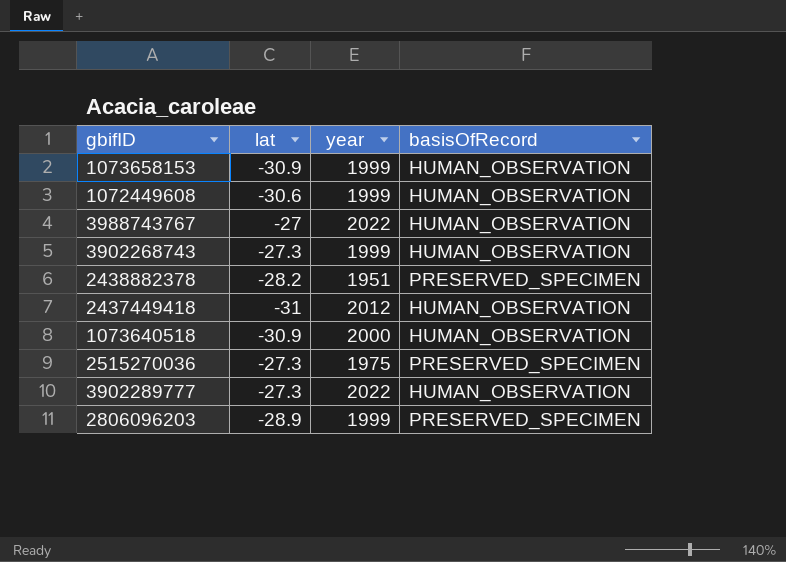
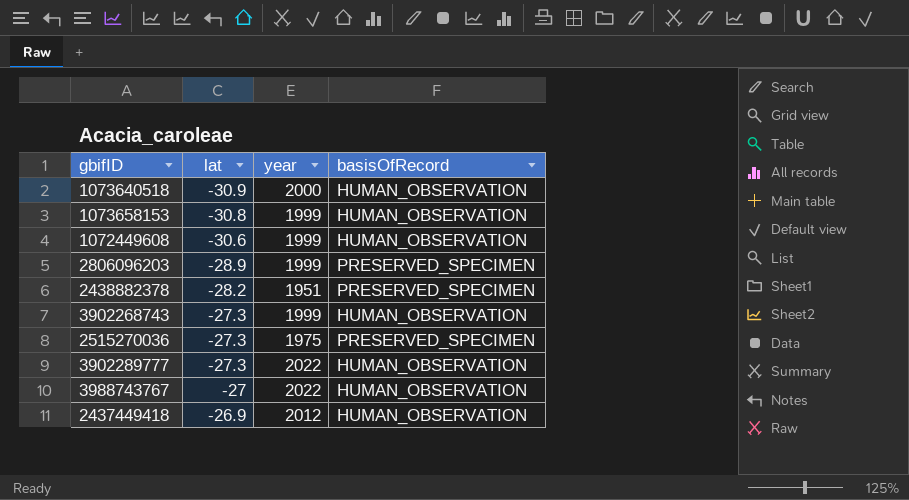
row order: none -> lat ascending
1073658153 | lat: -30.9 -> -30.8
2437449418 | lat: -31 -> -26.9

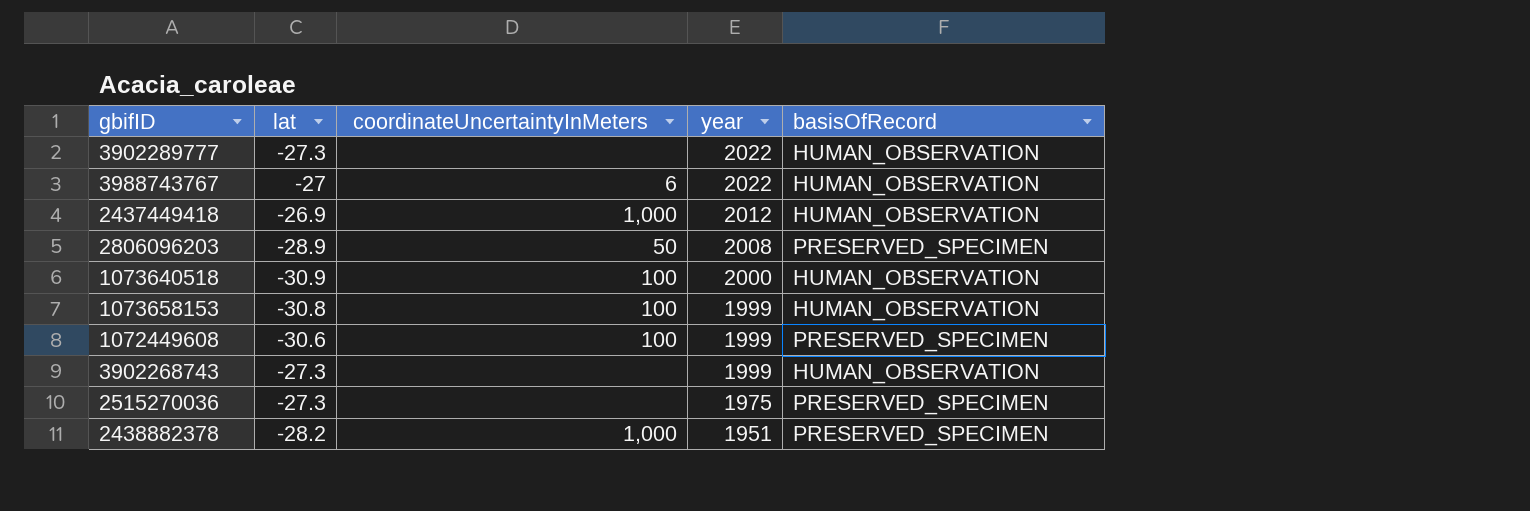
row order: lat ascending -> year descending
column coordinateUncertaintyInMeters | position: none -> 3
2806096203 | year: 1999 -> 2008
1072449608 | basisOfRecord: HUMAN_OBSERVATION -> PRESERVED_SPECIMEN

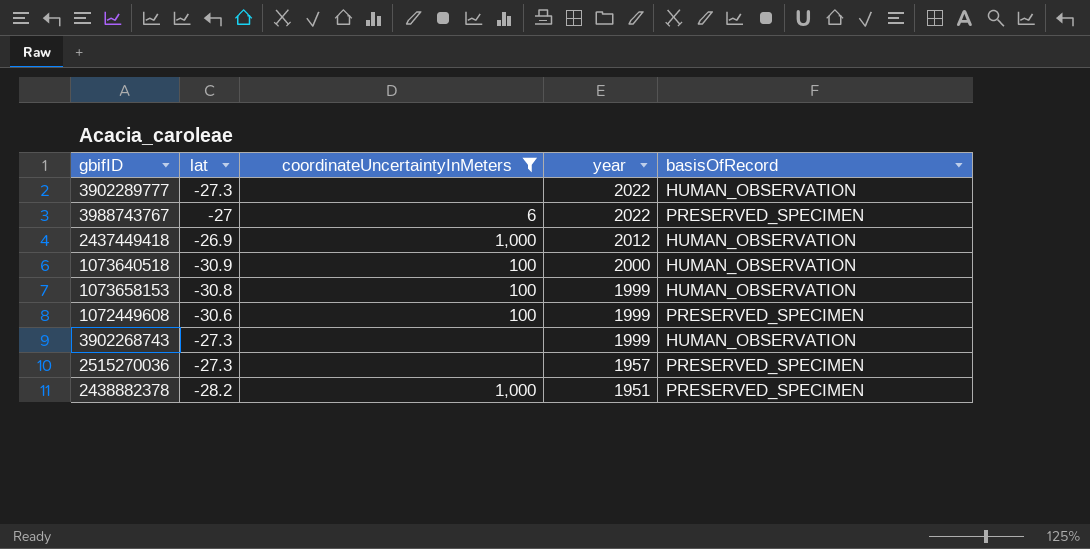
filter: none -> coordinateUncertaintyInMeters != 50
3988743767 | basisOfRecord: HUMAN_OBSERVATION -> PRESERVED_SPECIMEN
2515270036 | year: 1975 -> 1957

